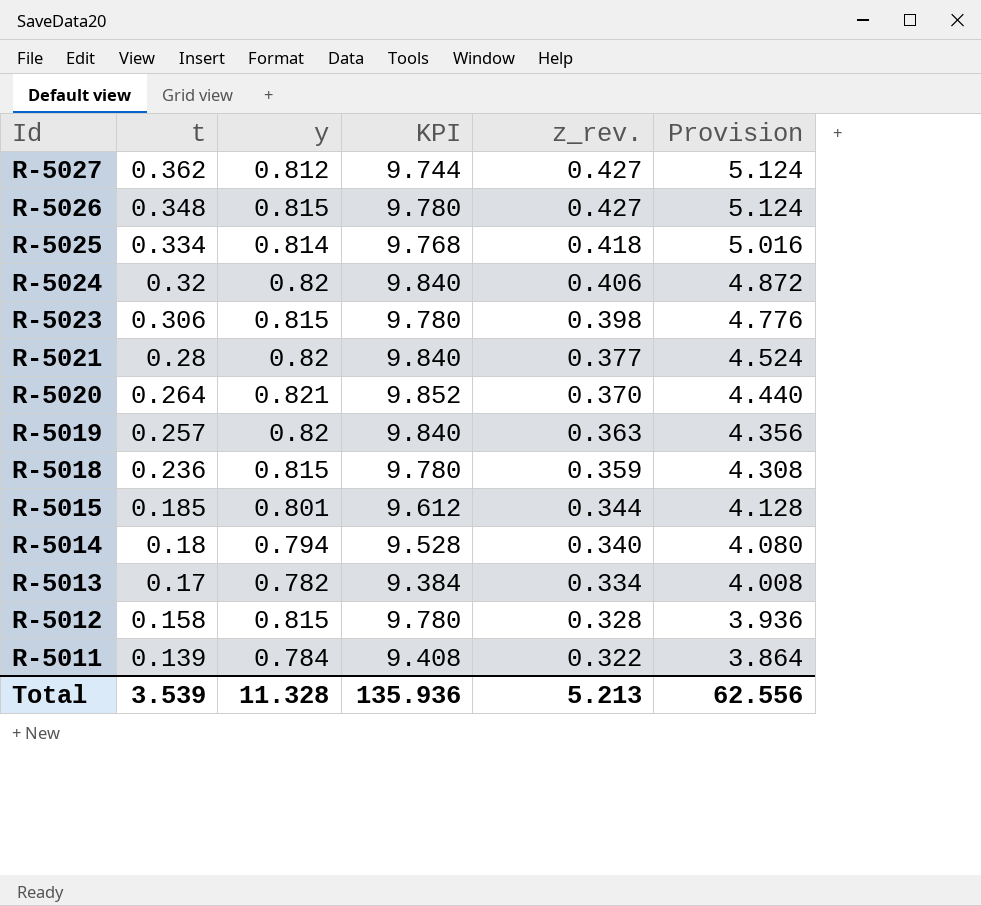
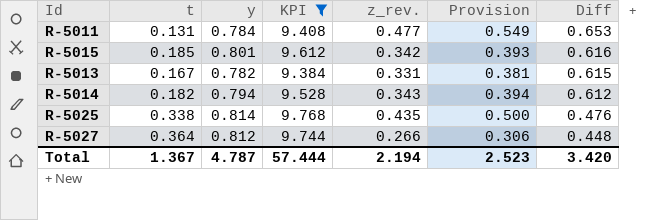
filter: none -> KPI <= 9.768
row order: Id descending -> Diff descending
column Provision | formula: [z_rev.] * 12 -> [z_rev.] * 1.15
column Diff | formula: none -> [y] - [t]
R-5011 | t: 0.139 -> 0.131
R-5011 | z_rev.: 0.322 -> 0.477
R-5015 | z_rev.: 0.344 -> 0.342
R-5013 | t: 0.17 -> 0.167
R-5013 | z_rev.: 0.334 -> 0.331
R-5014 | t: 0.18 -> 0.182
R-5014 | z_rev.: 0.340 -> 0.343
R-5025 | t: 0.334 -> 0.338
R-5025 | z_rev.: 0.418 -> 0.435
R-5027 | t: 0.362 -> 0.364
R-5027 | z_rev.: 0.427 -> 0.266
Total | t: 3.539 -> 1.367
Total | y: 11.328 -> 4.787
Total | KPI: 135.936 -> 57.444
Total | z_rev.: 5.213 -> 2.194
Total | Provision: 62.556 -> 2.523

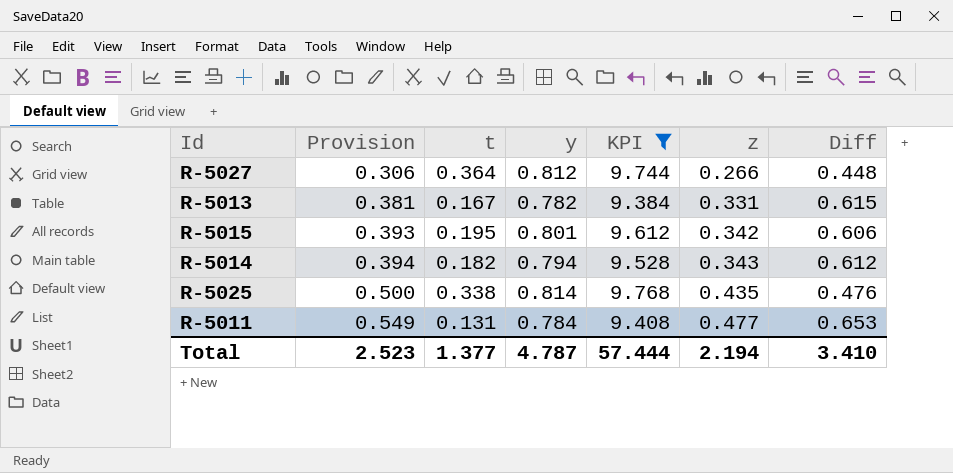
row order: Diff descending -> Provision ascending
column Provision | position: 6 -> 2
column name: z_rev. -> z
R-5015 | t: 0.185 -> 0.195
R-5015 | Diff: 0.616 -> 0.606
Total | t: 1.367 -> 1.377
Total | Diff: 3.420 -> 3.410

